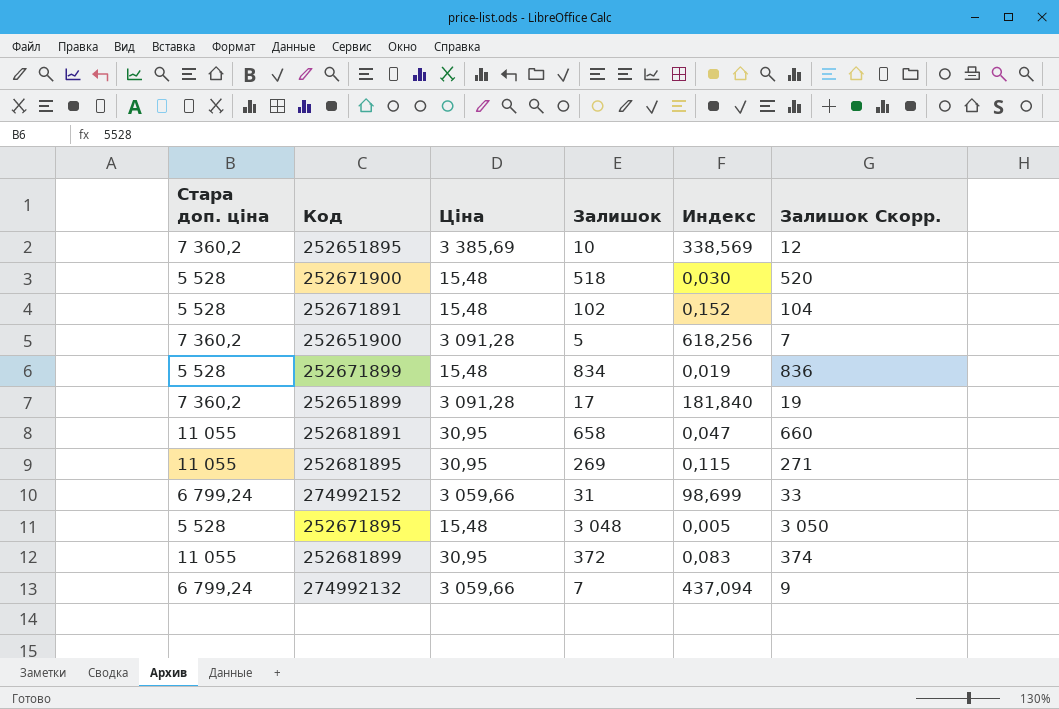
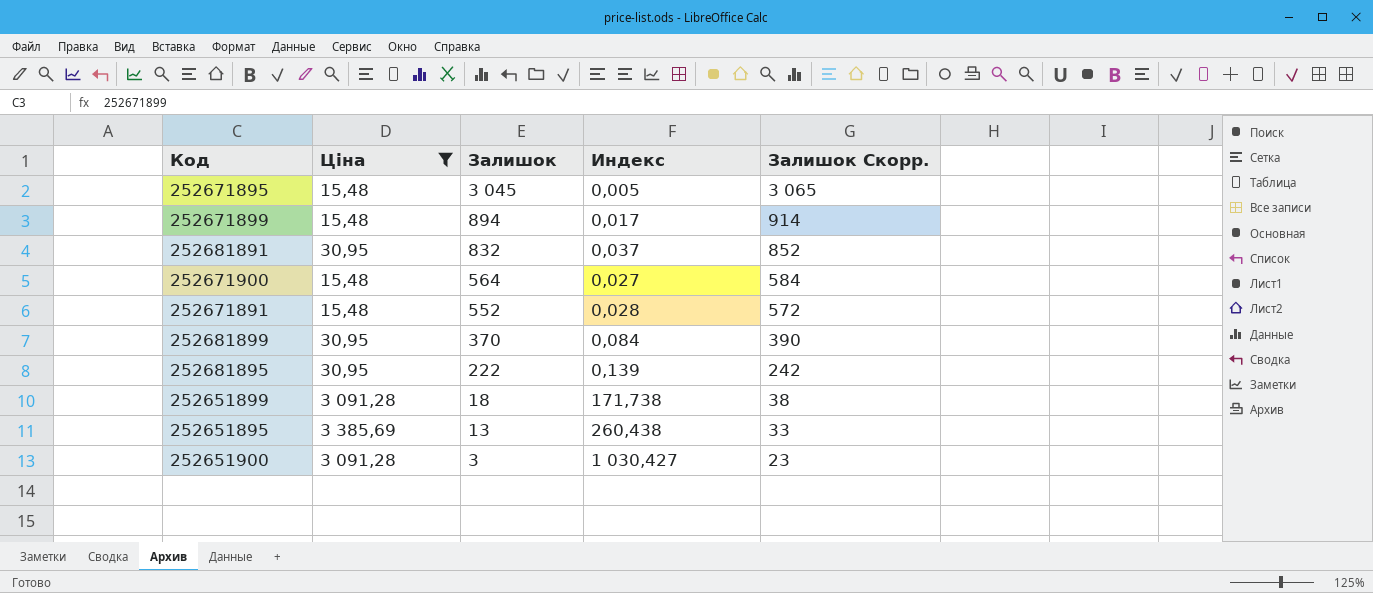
filter: none -> Ціна != 3 059,66
row order: none -> Залишок descending
column Стара доп. ціна | position: 1 -> none
column Залишок Скорр. | formula: [Залишок] + 2 -> [Залишок] + 20
252671895 | Залишок: 3 048 -> 3 045
252671899 | Залишок: 834 -> 894
252671899 | Индекс: 0,019 -> 0,017
252681891 | Залишок: 658 -> 832
252681891 | Индекс: 0,047 -> 0,037
252671900 | Залишок: 518 -> 564
252671900 | Индекс: 0,030 -> 0,027
252671891 | Залишок: 102 -> 552
252671891 | Индекс: 0,152 -> 0,028
252681899 | Залишок: 372 -> 370
252681899 | Индекс: 0,083 -> 0,084
252681895 | Залишок: 269 -> 222
252681895 | Индекс: 0,115 -> 0,139
252651899 | Залишок: 17 -> 18
252651899 | Индекс: 181,840 -> 171,738
252651895 | Залишок: 10 -> 13
252651895 | Индекс: 338,569 -> 260,438
252651900 | Залишок: 5 -> 3
252651900 | Индекс: 618,256 -> 1 030,427

